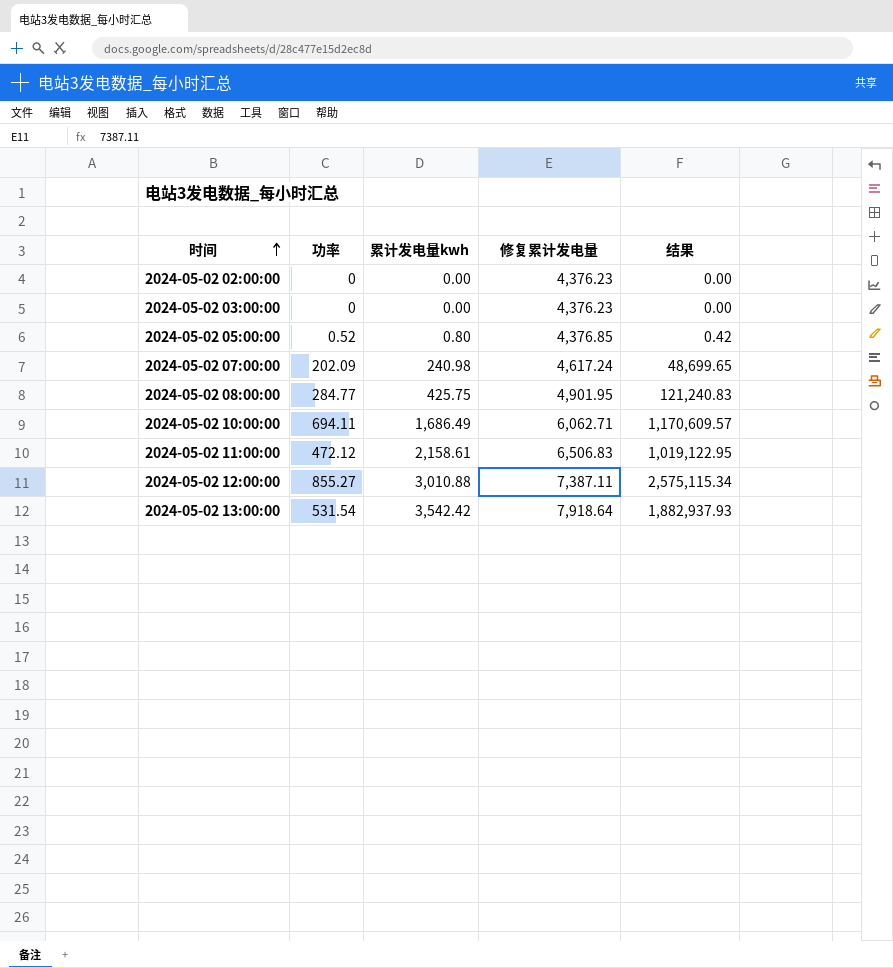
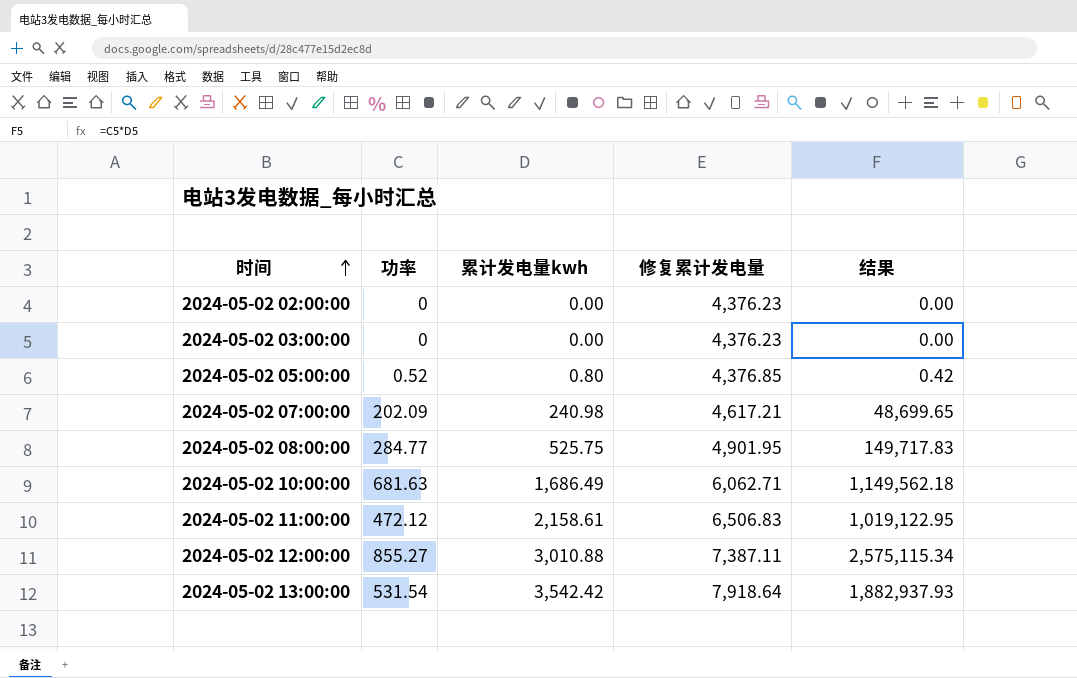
2024-05-02 07:00:00 | 修复累计发电量: 4,617.24 -> 4,617.21
2024-05-02 08:00:00 | 累计发电量kwh: 425.75 -> 525.75
2024-05-02 08:00:00 | 结果: 121,240.83 -> 149,717.83
2024-05-02 10:00:00 | 功率: 694.11 -> 681.63
2024-05-02 10:00:00 | 结果: 1,170,609.57 -> 1,149,562.18

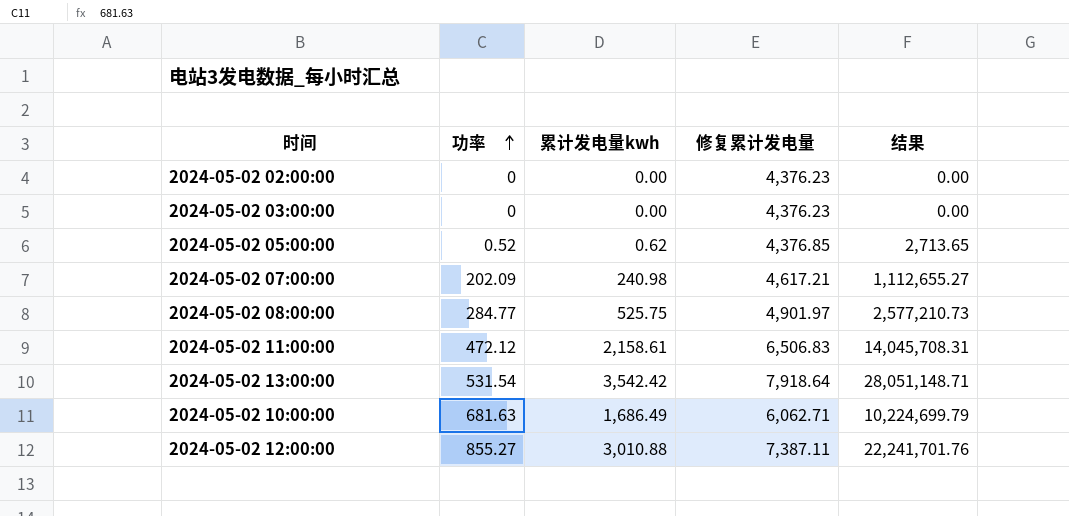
row order: 时间 ascending -> 功率 ascending
column 结果 | formula: [功率] * [累计发电量kwh] -> [累计发电量kwh] * [修复累计发电量]
2024-05-02 05:00:00 | 累计发电量kwh: 0.80 -> 0.62
2024-05-02 08:00:00 | 修复累计发电量: 4,901.95 -> 4,901.97

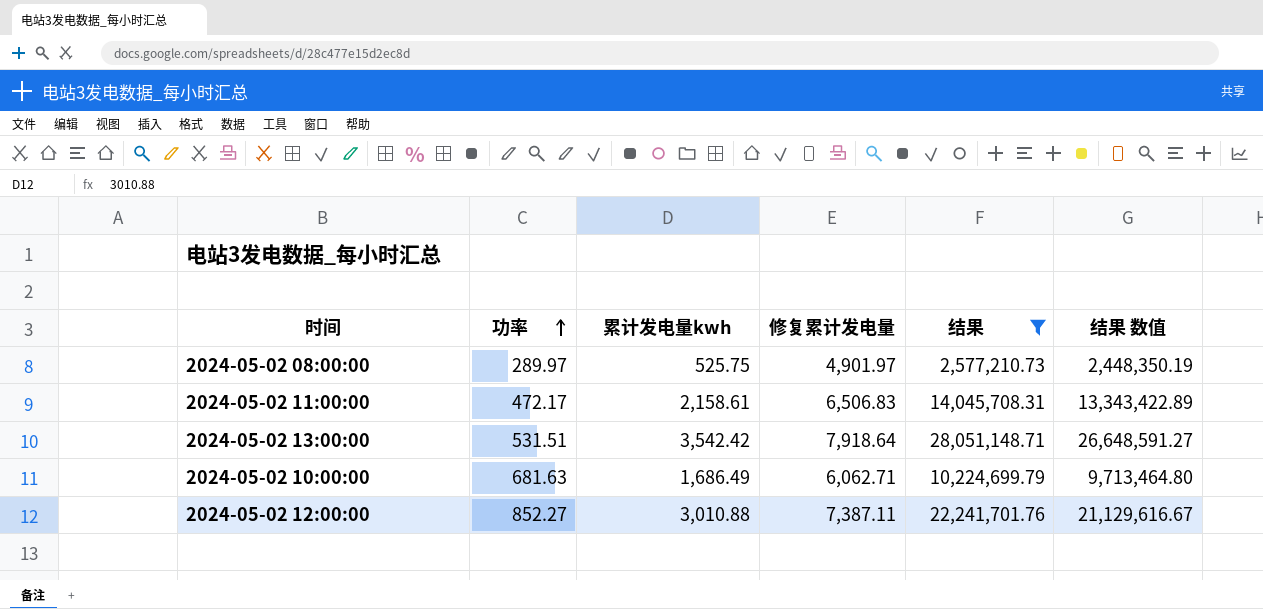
filter: none -> 结果 >= 2,577,210.73
column 结果 数值 | formula: none -> [结果] * 0.95
2024-05-02 08:00:00 | 功率: 284.77 -> 289.97
2024-05-02 11:00:00 | 功率: 472.12 -> 472.17
2024-05-02 13:00:00 | 功率: 531.54 -> 531.51
2024-05-02 12:00:00 | 功率: 855.27 -> 852.27

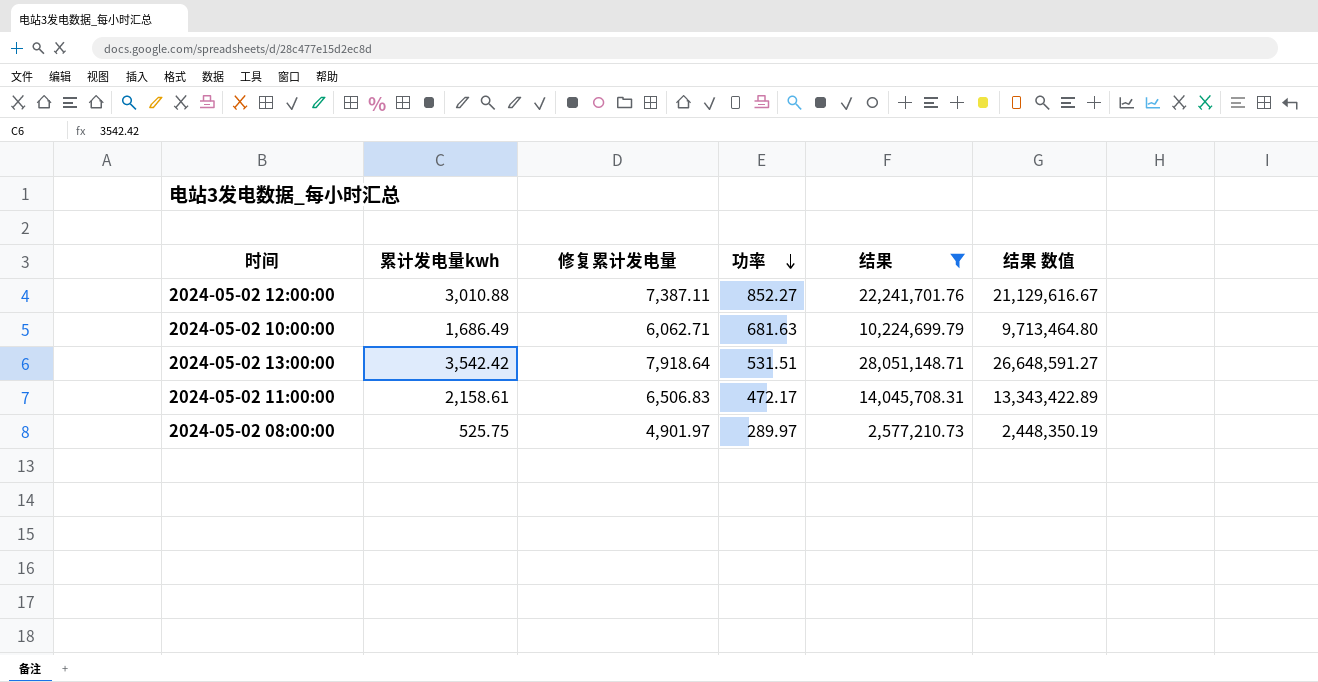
row order: 功率 ascending -> 功率 descending
column 功率 | position: 2 -> 4

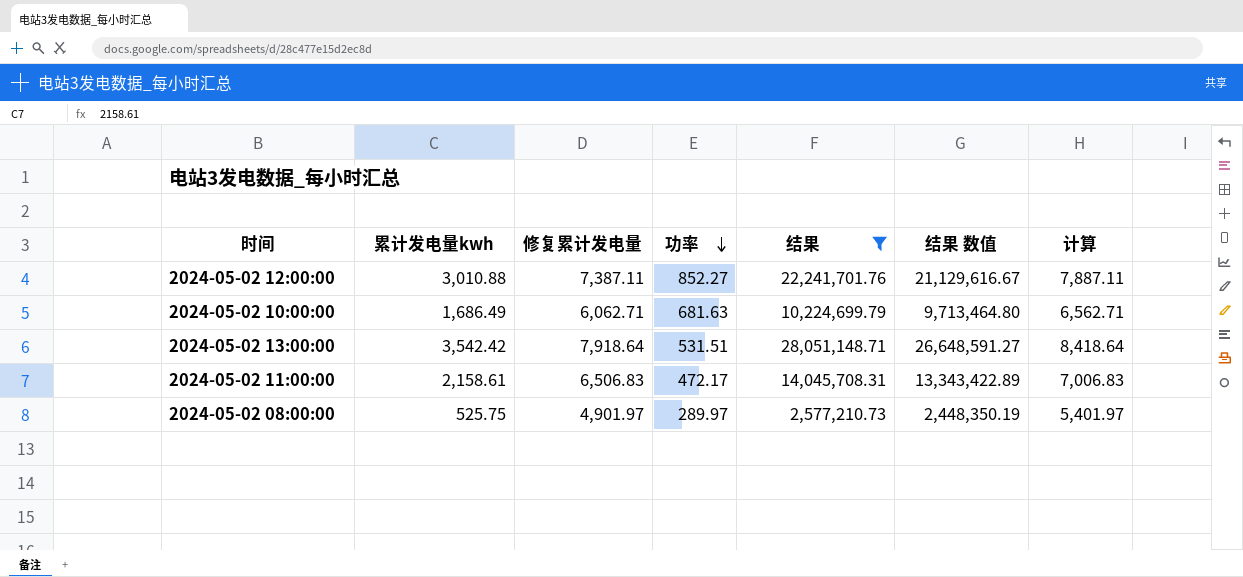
column 计算 | formula: none -> [修复累计发电量] + 500

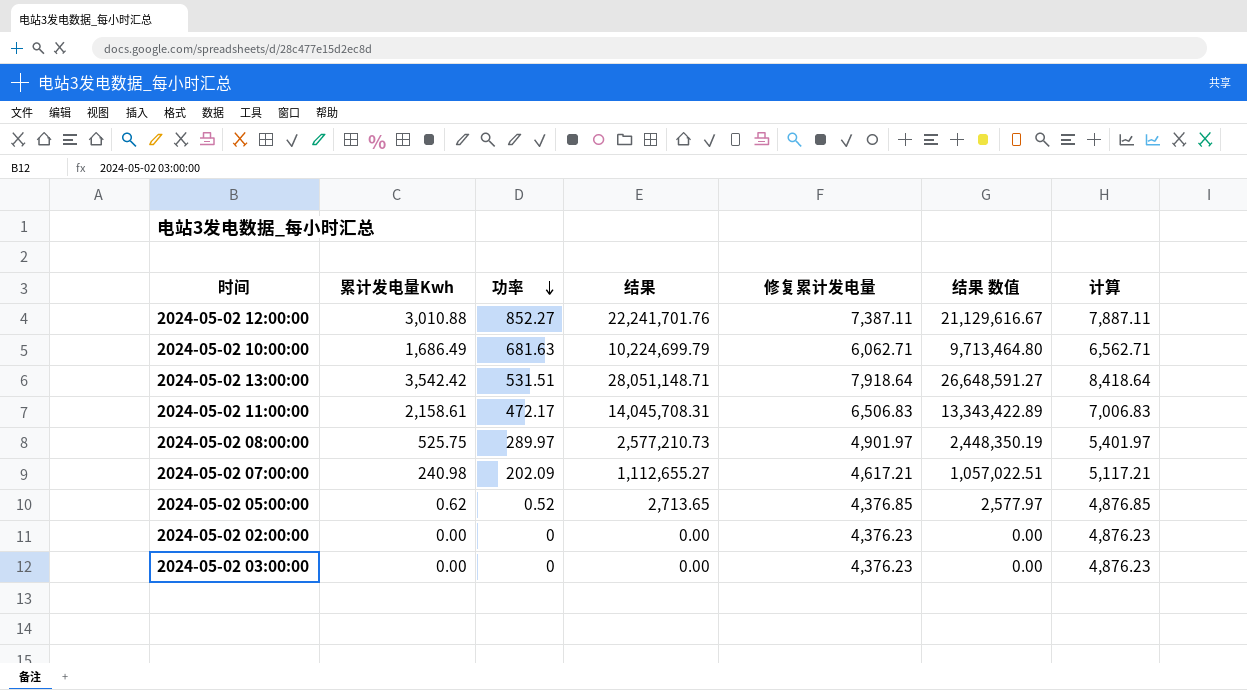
filter: 结果 >= 2,577,210.73 -> none
column name: 累计发电量kwh -> 累计发电量Kwh
column 修复累计发电量 | position: 3 -> 5

